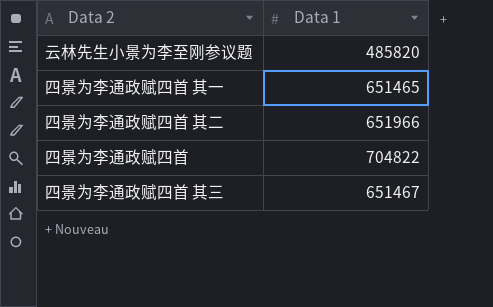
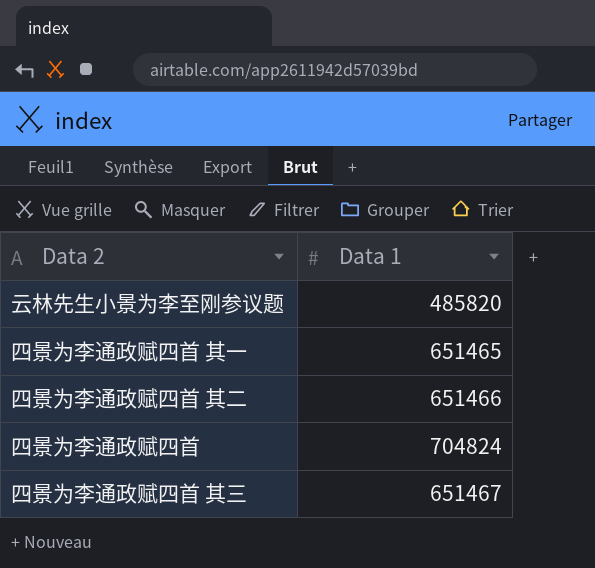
四景为李通政赋四首 其二 | Data 1: 651966 -> 651466
四景为李通政赋四首 | Data 1: 704822 -> 704824

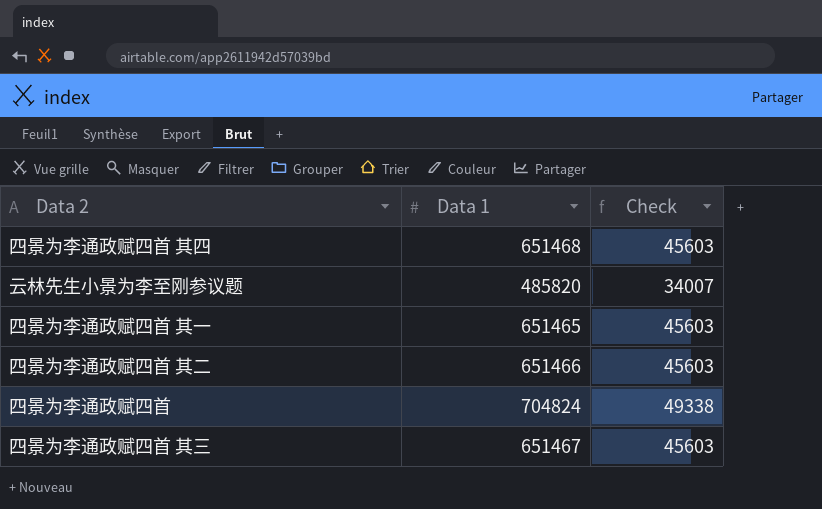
column Check | formula: none -> [Data 1] * 0.07
row 四景为李通政赋四首 其四: none -> 651468 | 45603

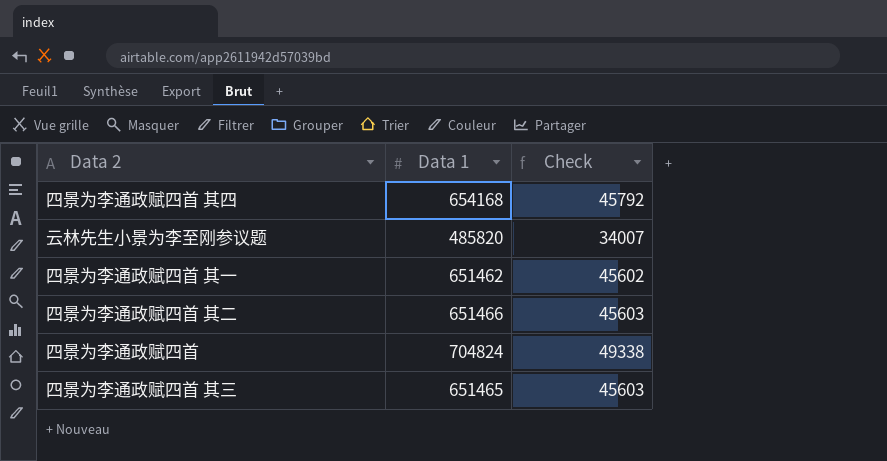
四景为李通政赋四首 其四 | Data 1: 651468 -> 654168
四景为李通政赋四首 其四 | Check: 45603 -> 45792
四景为李通政赋四首 其一 | Data 1: 651465 -> 651462
四景为李通政赋四首 其一 | Check: 45603 -> 45602
四景为李通政赋四首 其三 | Data 1: 651467 -> 651465

